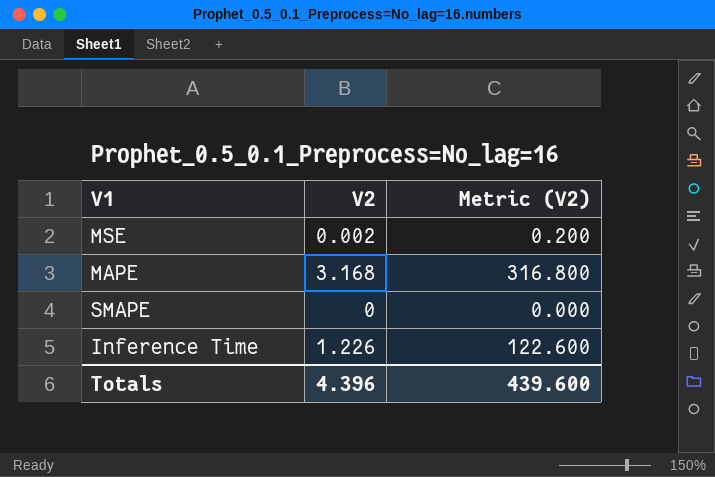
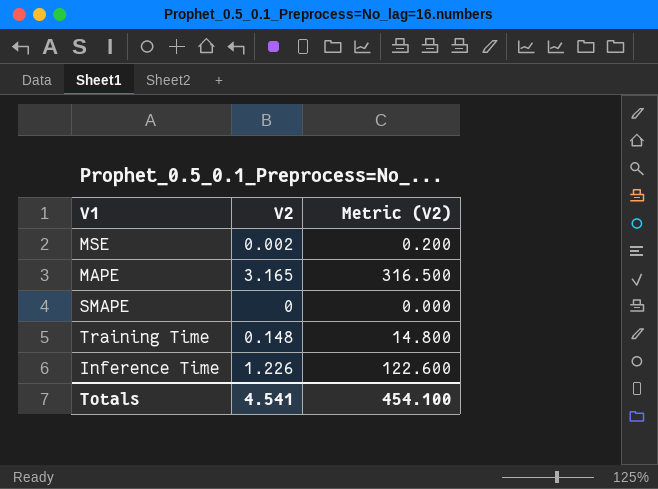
MAPE | V2: 3.168 -> 3.165
MAPE | Metric (V2): 316.800 -> 316.500
row Training Time: none -> 0.148 | 14.800
Totals | V2: 4.396 -> 4.541
Totals | Metric (V2): 439.600 -> 454.100

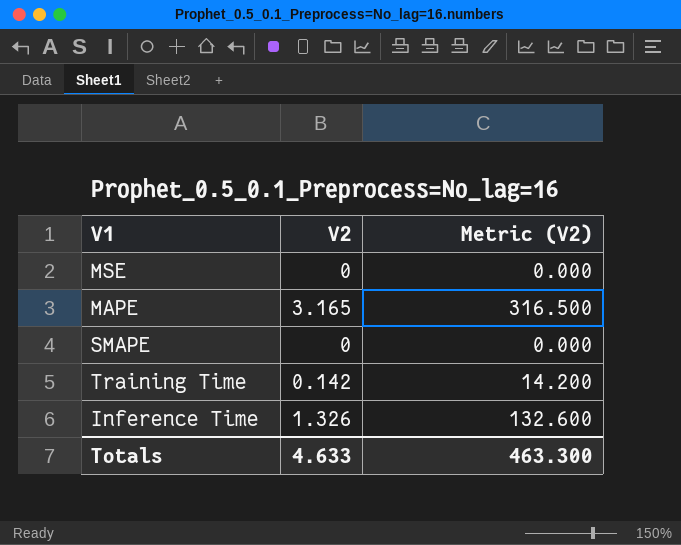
MSE | V2: 0.002 -> 0
MSE | Metric (V2): 0.200 -> 0.000
Training Time | V2: 0.148 -> 0.142
Training Time | Metric (V2): 14.800 -> 14.200
Inference Time | V2: 1.226 -> 1.326
Inference Time | Metric (V2): 122.600 -> 132.600
Totals | V2: 4.541 -> 4.633
Totals | Metric (V2): 454.100 -> 463.300

